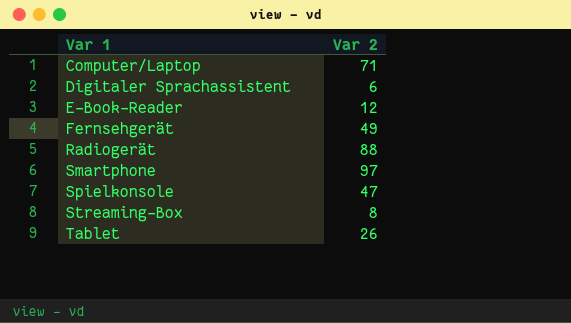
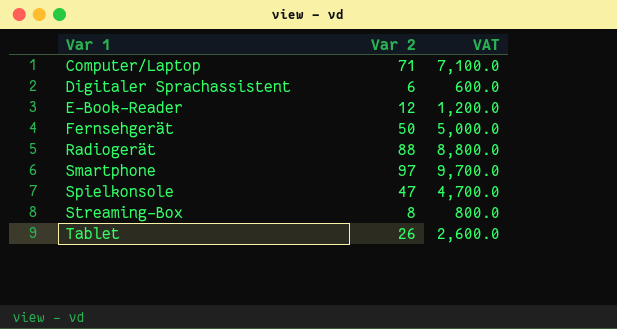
column VAT | formula: none -> [Var 2] * 100
Fernsehgerät | Var 2: 49 -> 50

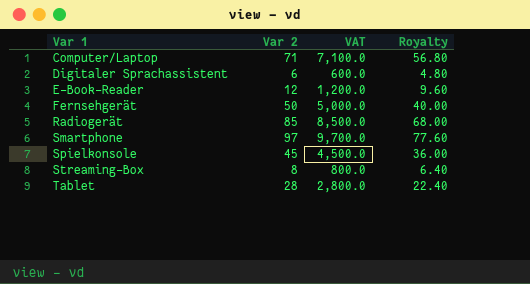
column Royalty | formula: none -> [Var 2] * 0.8
Radiogerät | Var 2: 88 -> 85
Radiogerät | VAT: 8,800.0 -> 8,500.0
Spielkonsole | Var 2: 47 -> 45
Spielkonsole | VAT: 4,700.0 -> 4,500.0
Tablet | Var 2: 26 -> 28
Tablet | VAT: 2,600.0 -> 2,800.0

